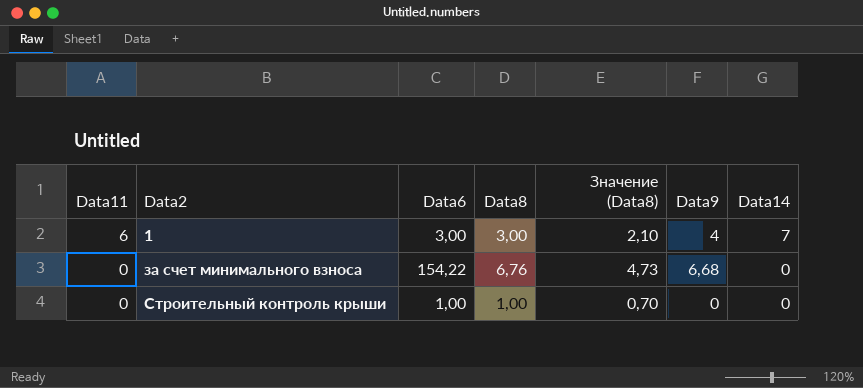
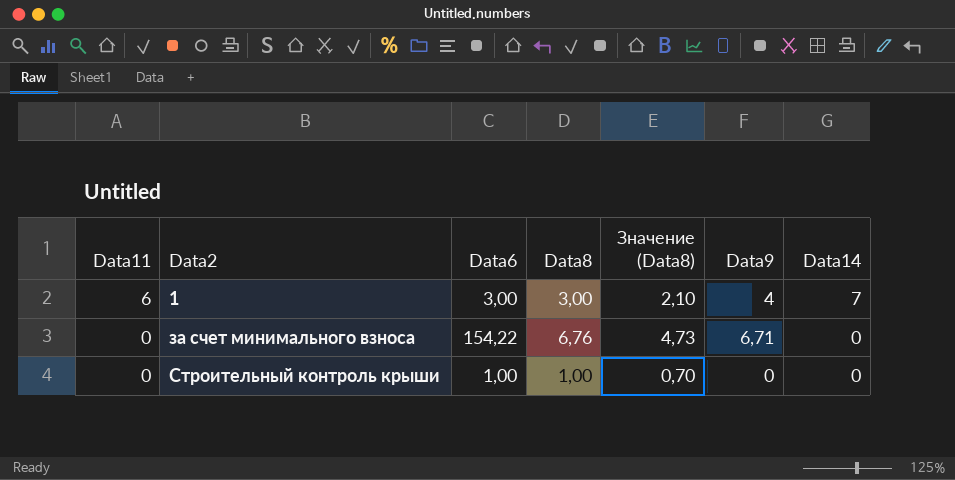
за счет минимального взноса | Data9: 6,68 -> 6,71

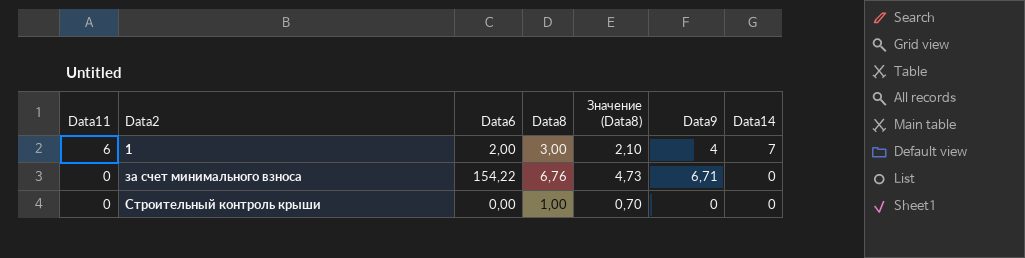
1 | Data6: 3,00 -> 2,00
Строительный контроль крыши | Data6: 1,00 -> 0,00

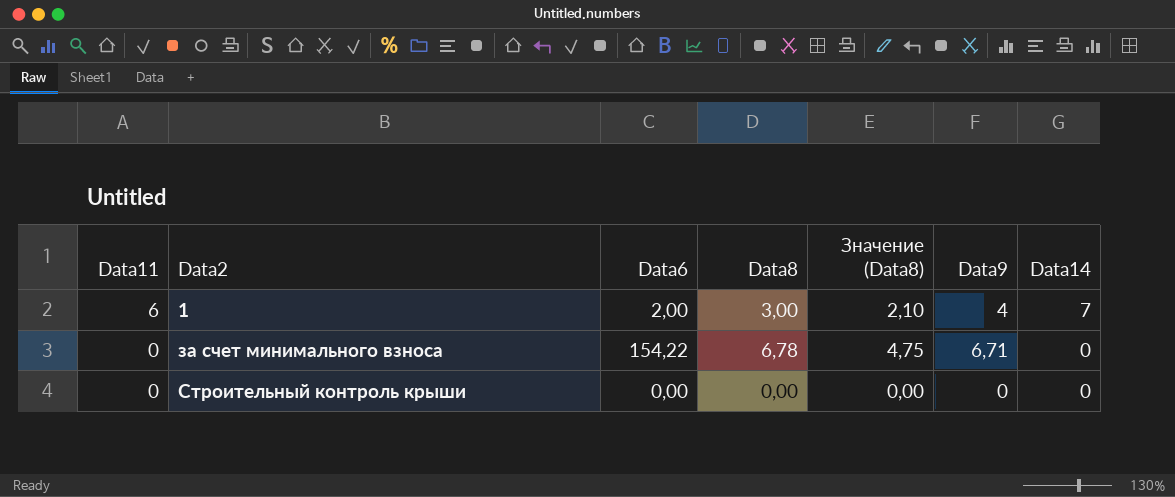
за счет минимального взноса | Data8: 6,76 -> 6,78
за счет минимального взноса | Значение (Data8): 4,73 -> 4,75
Строительный контроль крыши | Data8: 1,00 -> 0,00
Строительный контроль крыши | Значение (Data8): 0,70 -> 0,00

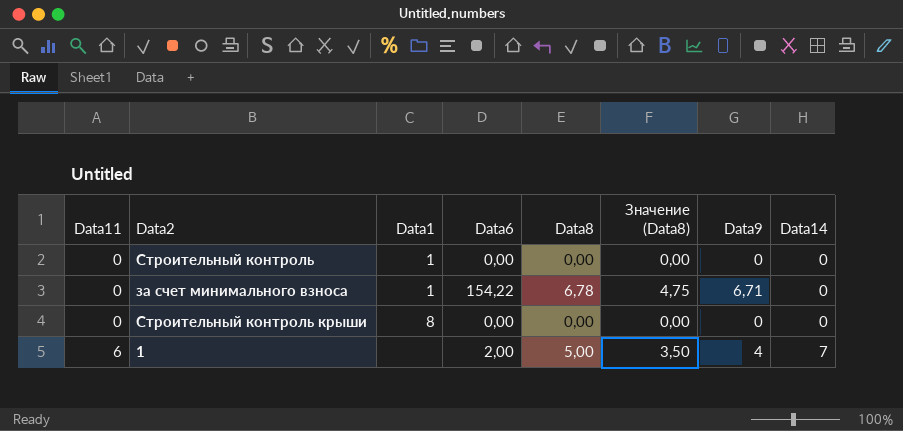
row order: Data11 descending -> Data11 ascending
column Data1 | position: none -> 3
row Строительный контроль: none -> 0 | 1 | 0,00 | 0,00 | 0,00 | 0 | 0
1 | Data8: 3,00 -> 5,00
1 | Значение (Data8): 2,10 -> 3,50

